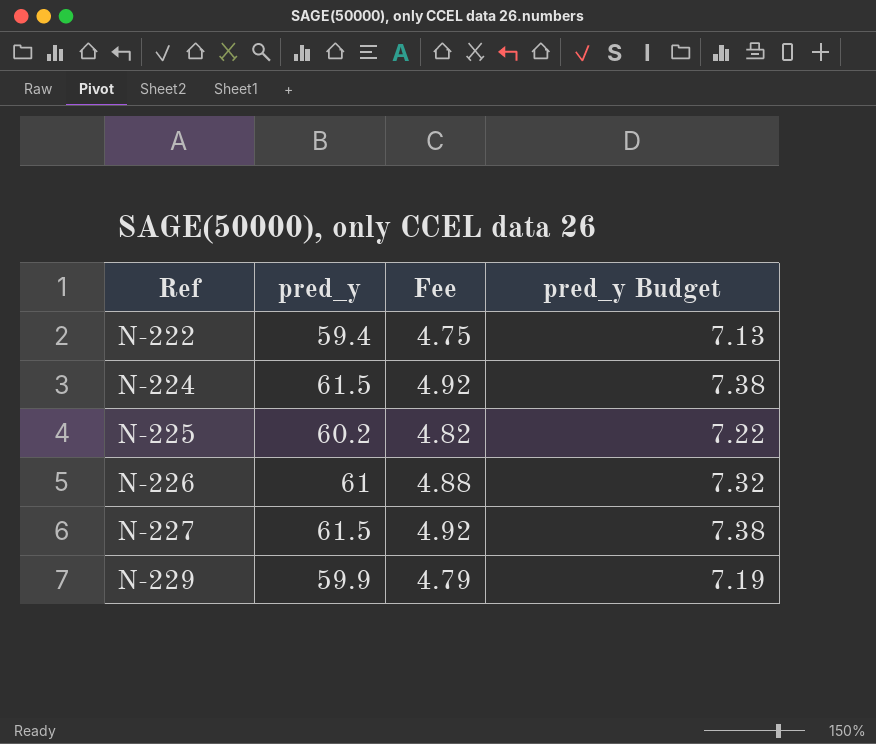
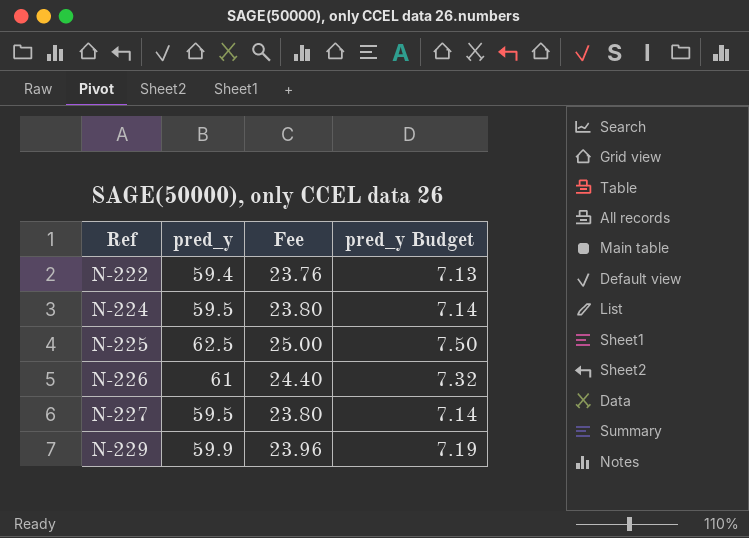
column Fee | formula: [pred_y] * 0.08 -> [pred_y] * 0.4
N-224 | pred_y: 61.5 -> 59.5
N-224 | pred_y Budget: 7.38 -> 7.14
N-225 | pred_y: 60.2 -> 62.5
N-225 | pred_y Budget: 7.22 -> 7.50
N-227 | pred_y: 61.5 -> 59.5
N-227 | pred_y Budget: 7.38 -> 7.14

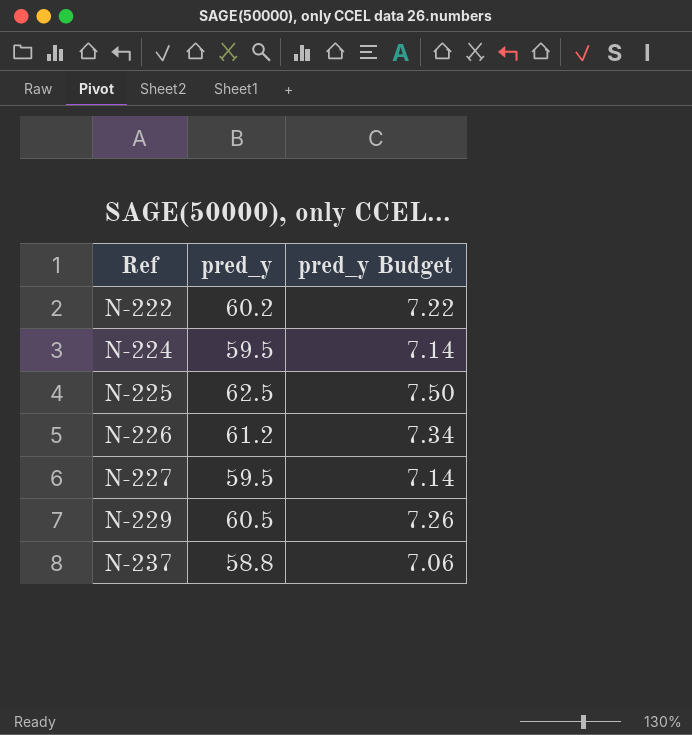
column Fee | formula: [pred_y] * 0.4 -> none
N-222 | pred_y: 59.4 -> 60.2
N-222 | pred_y Budget: 7.13 -> 7.22
N-226 | pred_y: 61 -> 61.2
N-226 | pred_y Budget: 7.32 -> 7.34
N-229 | pred_y: 59.9 -> 60.5
N-229 | pred_y Budget: 7.19 -> 7.26
row N-237: none -> 58.8 | 7.06

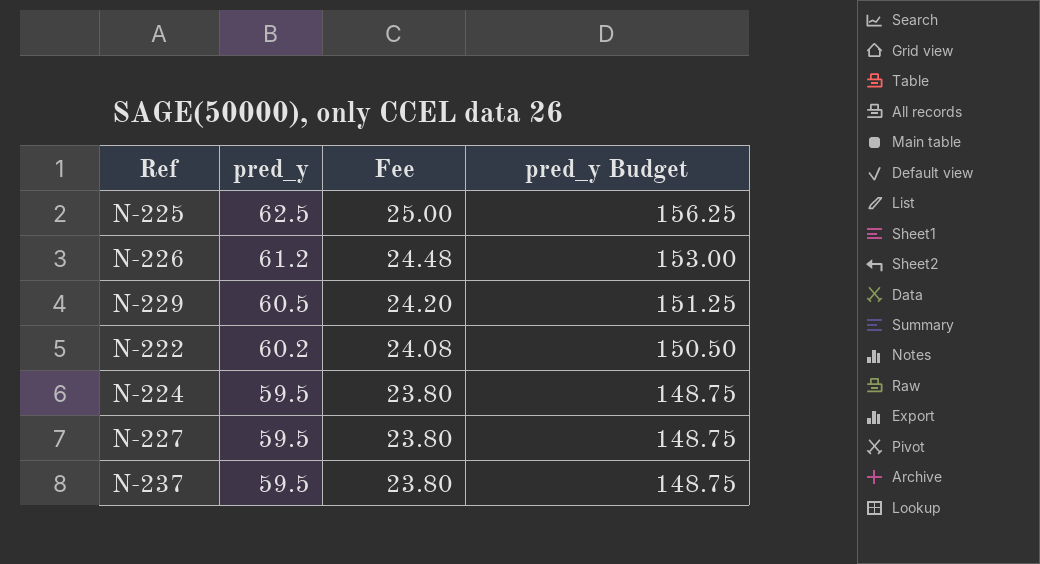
row order: Ref ascending -> pred_y descending
column Fee | formula: none -> [pred_y] * 0.4
column pred_y Budget | formula: [pred_y] * 0.12 -> [pred_y] * 2.5
N-237 | pred_y: 58.8 -> 59.5

